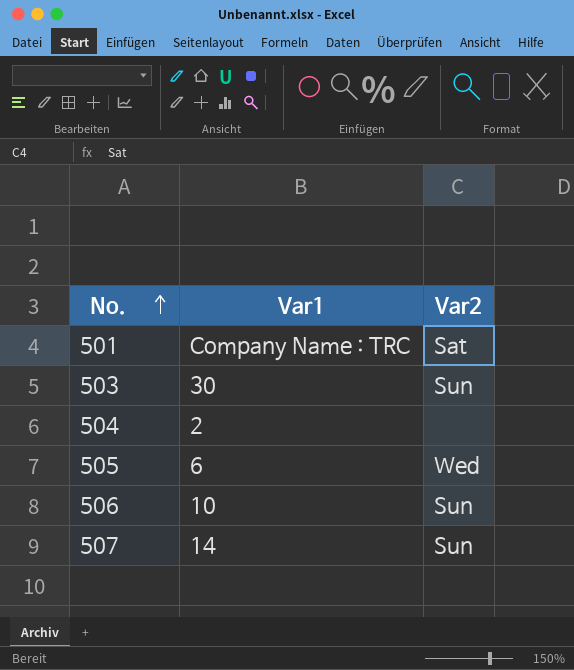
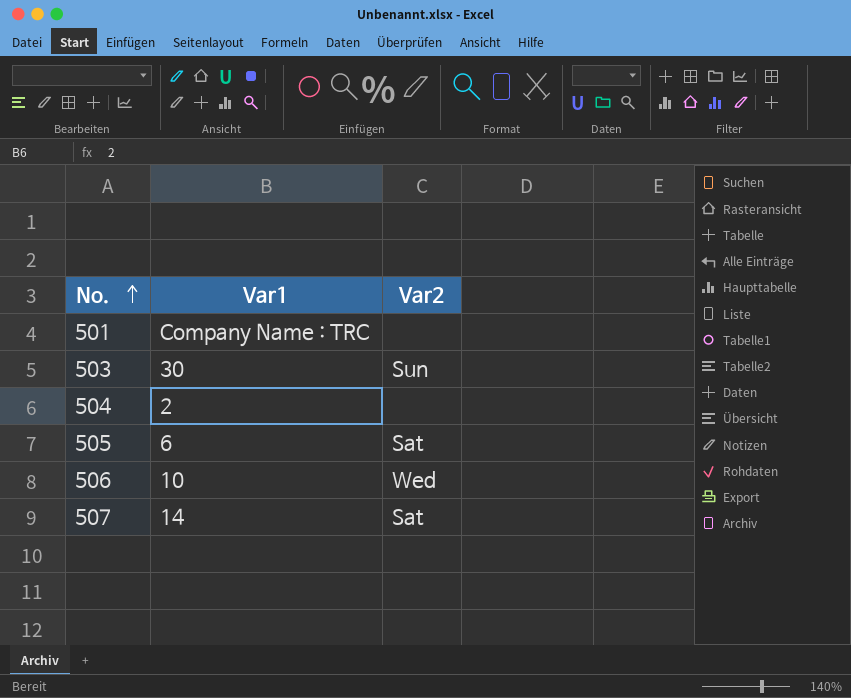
501 | Var2: Sat -> none
505 | Var2: Wed -> Sat
506 | Var2: Sun -> Wed
507 | Var2: Sun -> Sat

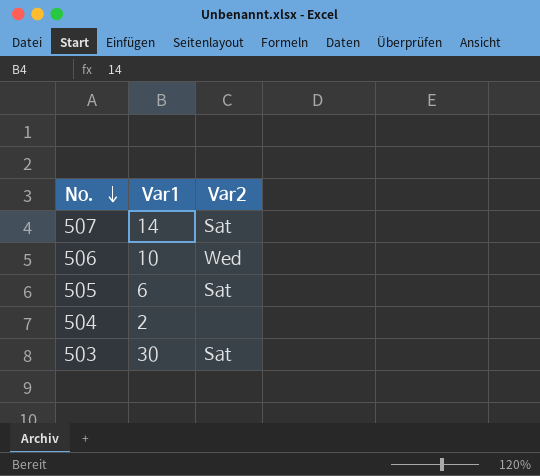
row order: No. ascending -> No. descending
row 501: Company Name : TRC | none -> none
503 | Var2: Sun -> Sat

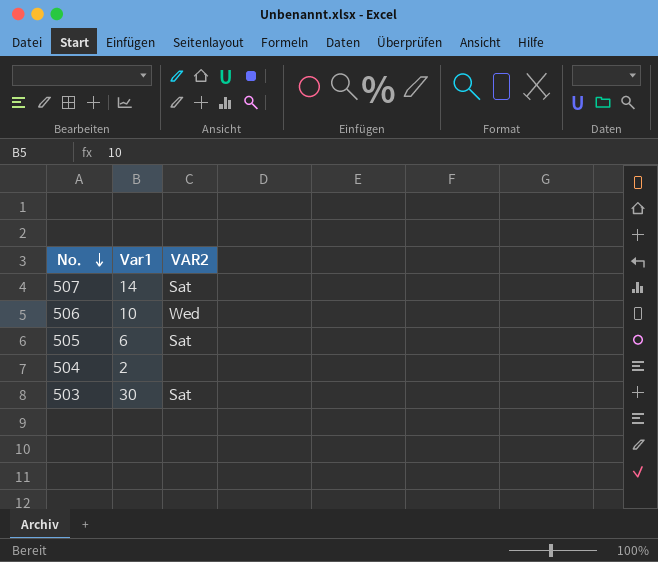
column name: Var2 -> VAR2

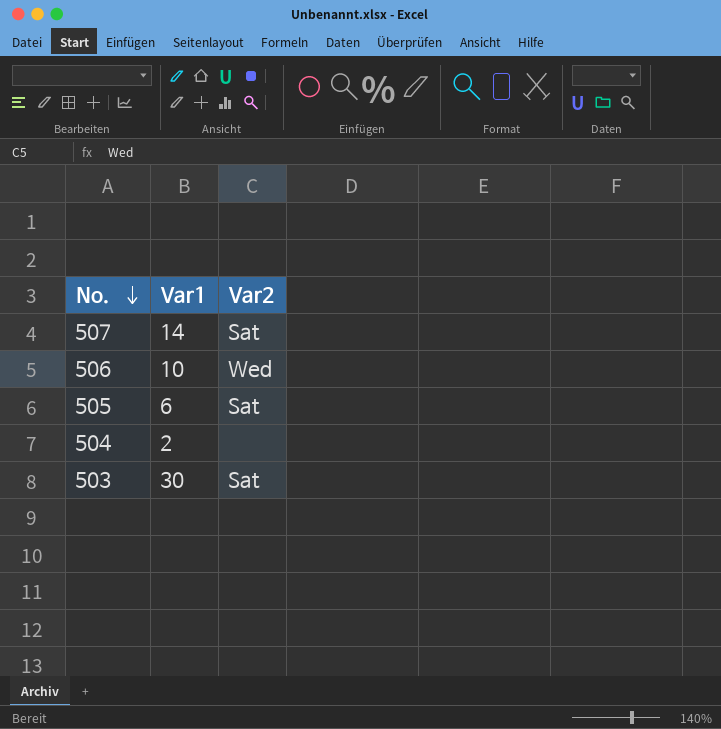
column name: VAR2 -> Var2

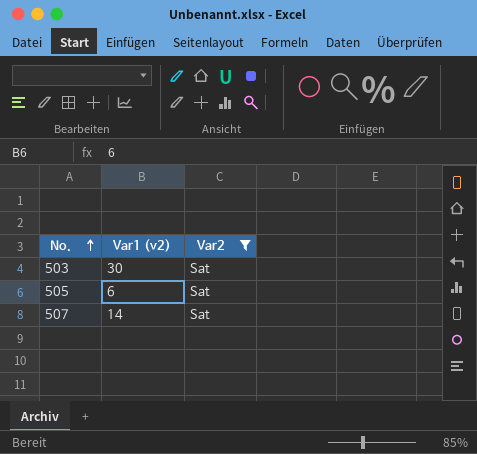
filter: none -> Var2 = Sat
row order: No. descending -> No. ascending
column name: Var1 -> Var1 (v2)

